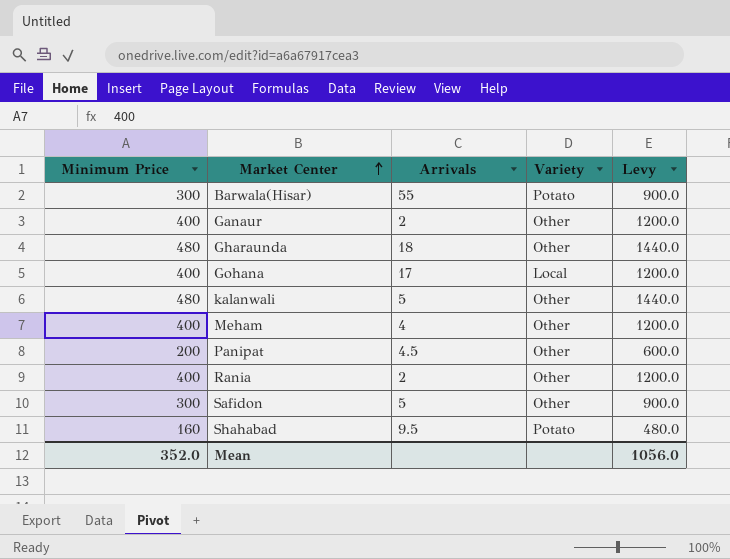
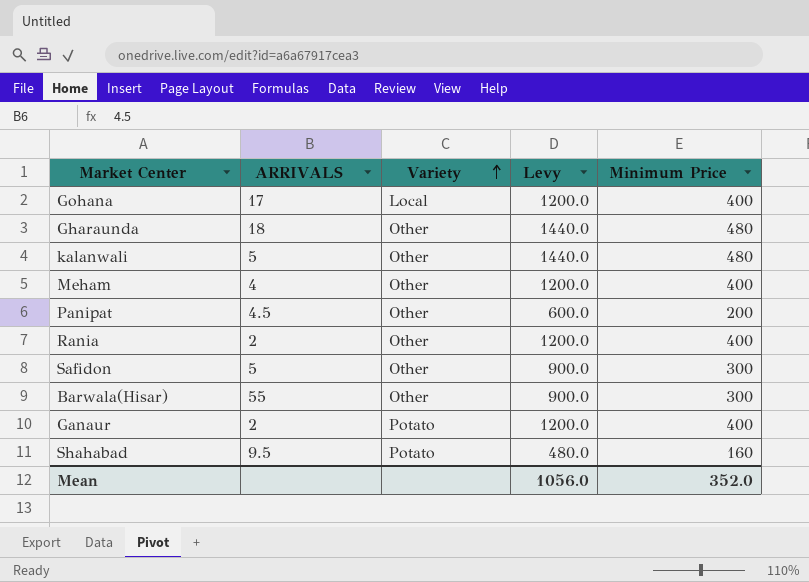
row order: Market Center ascending -> Variety ascending
column name: Arrivals -> ARRIVALS
column Minimum Price | position: 1 -> 5
Barwala(Hisar) | Variety: Potato -> Other
Ganaur | Variety: Other -> Potato

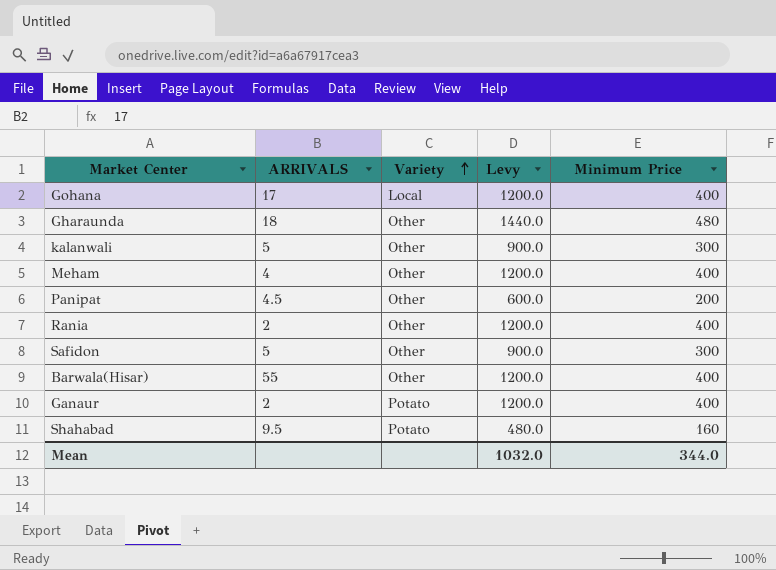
kalanwali | Levy: 1440.0 -> 900.0
kalanwali | Minimum Price: 480 -> 300
Barwala(Hisar) | Levy: 900.0 -> 1200.0
Barwala(Hisar) | Minimum Price: 300 -> 400
Mean | Levy: 1056.0 -> 1032.0
Mean | Minimum Price: 352.0 -> 344.0

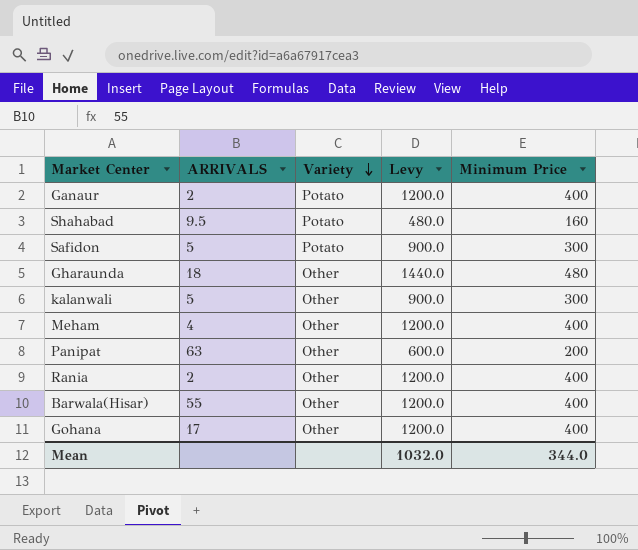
row order: Variety ascending -> Variety descending
Safidon | Variety: Other -> Potato
Panipat | ARRIVALS: 4.5 -> 63
Gohana | Variety: Local -> Other

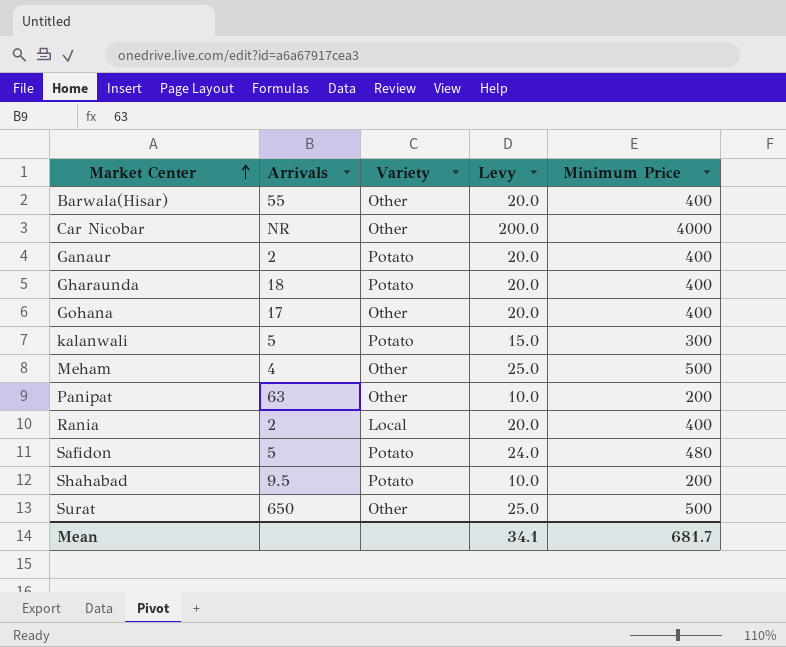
row order: Variety descending -> Market Center ascending
column name: ARRIVALS -> Arrivals
column Levy | formula: [Minimum Price] * 3 -> [Minimum Price] * 0.05
row Car Nicobar: none -> NR | Other | 200.0 | 4000
Gharaunda | Variety: Other -> Potato
Gharaunda | Minimum Price: 480 -> 400
kalanwali | Variety: Other -> Potato
Meham | Minimum Price: 400 -> 500
Rania | Variety: Other -> Local
Safidon | Minimum Price: 300 -> 480
Shahabad | Minimum Price: 160 -> 200
row Surat: none -> 650 | Other | 25.0 | 500
Mean | Levy: 1032.0 -> 34.1
Mean | Minimum Price: 344.0 -> 681.7

